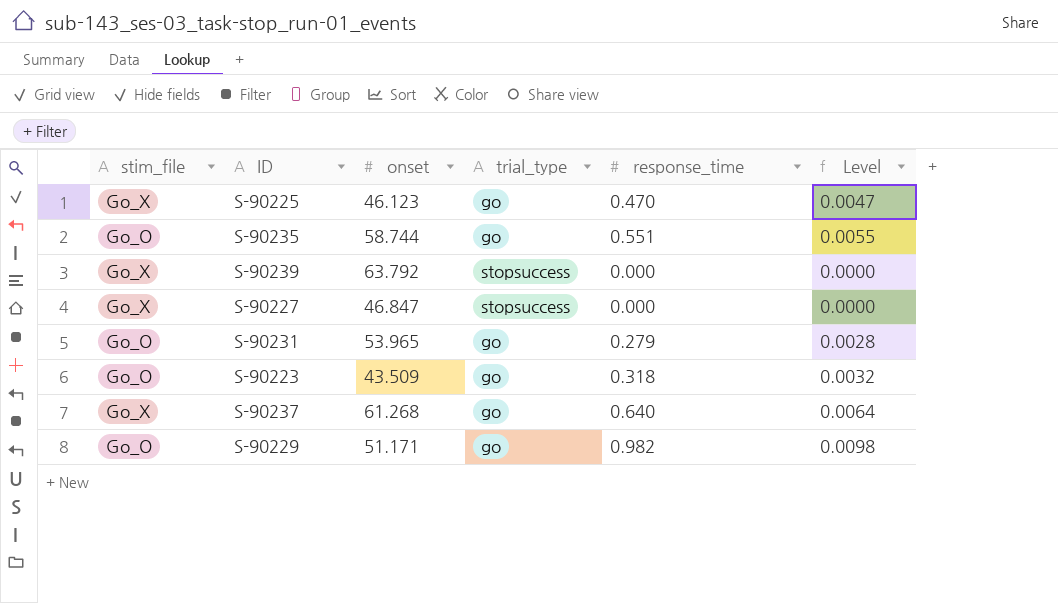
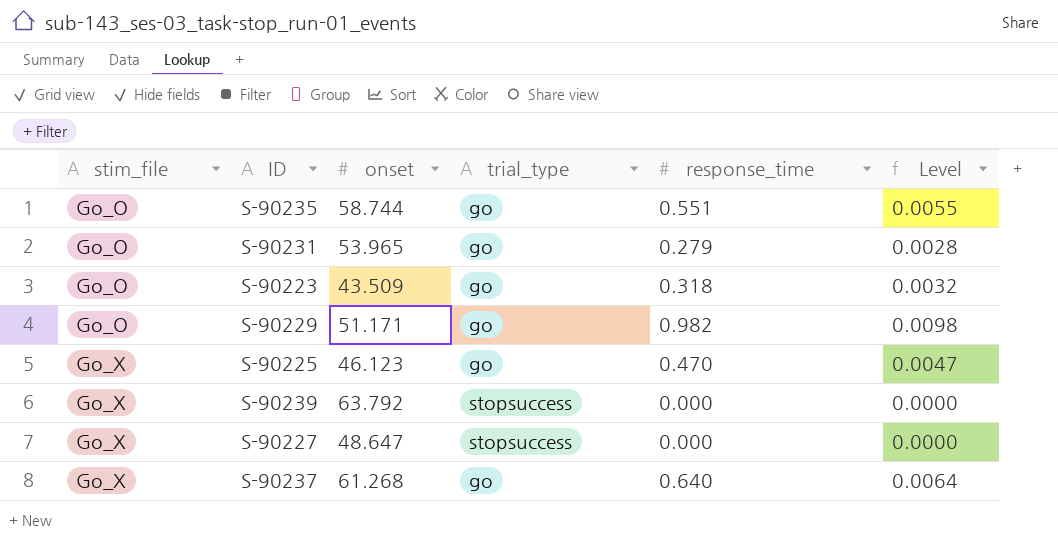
row order: none -> stim_file ascending
S-90227 | onset: 46.847 -> 48.647

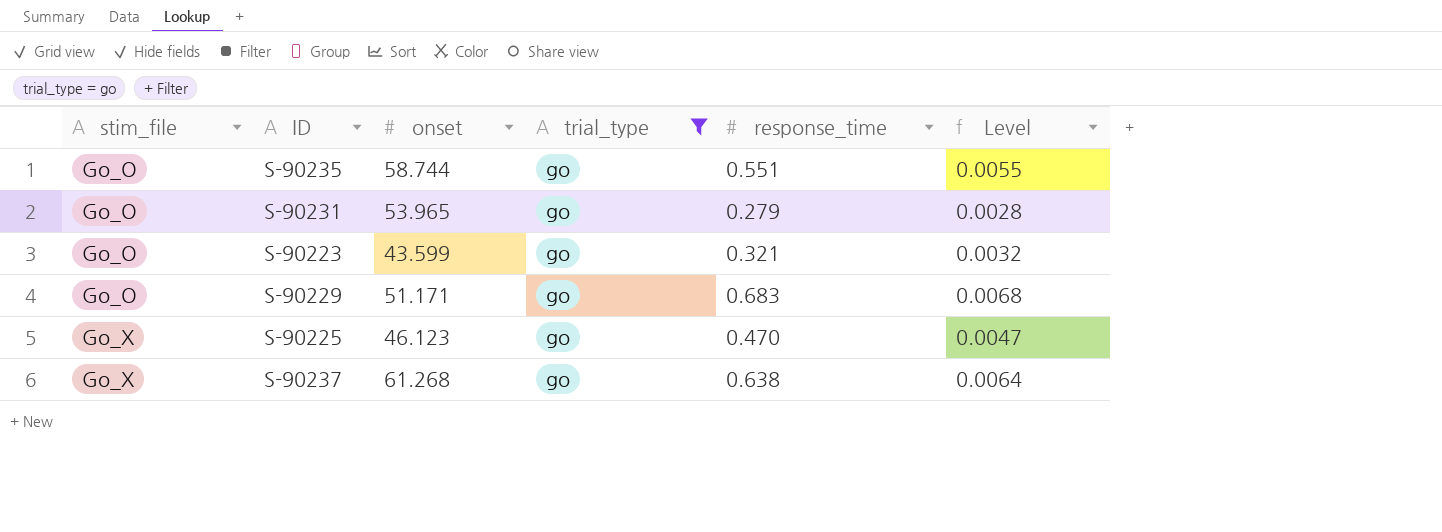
filter: none -> trial_type = go
S-90223 | onset: 43.509 -> 43.599
S-90223 | response_time: 0.318 -> 0.321
S-90229 | response_time: 0.982 -> 0.683
S-90229 | Level: 0.0098 -> 0.0068
S-90237 | response_time: 0.640 -> 0.638

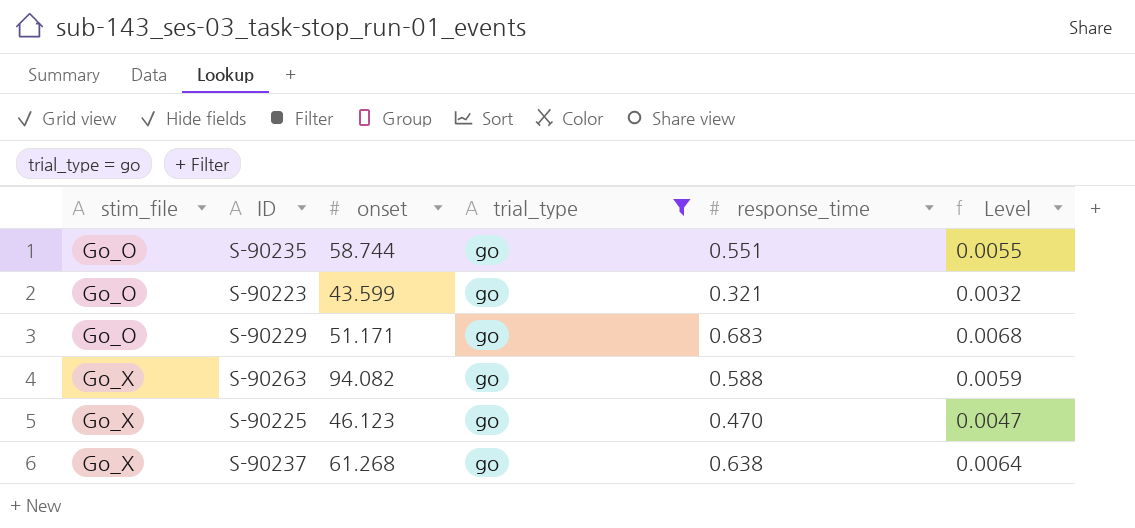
row S-90231: Go_O | 53.965 | go | 0.279 | 0.0028 -> none
row S-90263: none -> Go_X | 94.082 | go | 0.588 | 0.0059

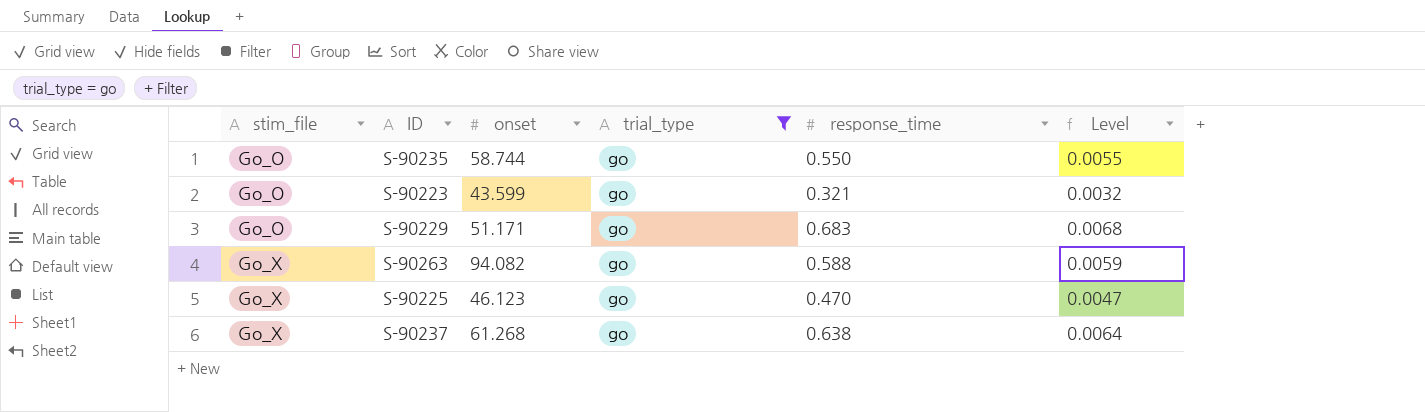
S-90235 | response_time: 0.551 -> 0.550

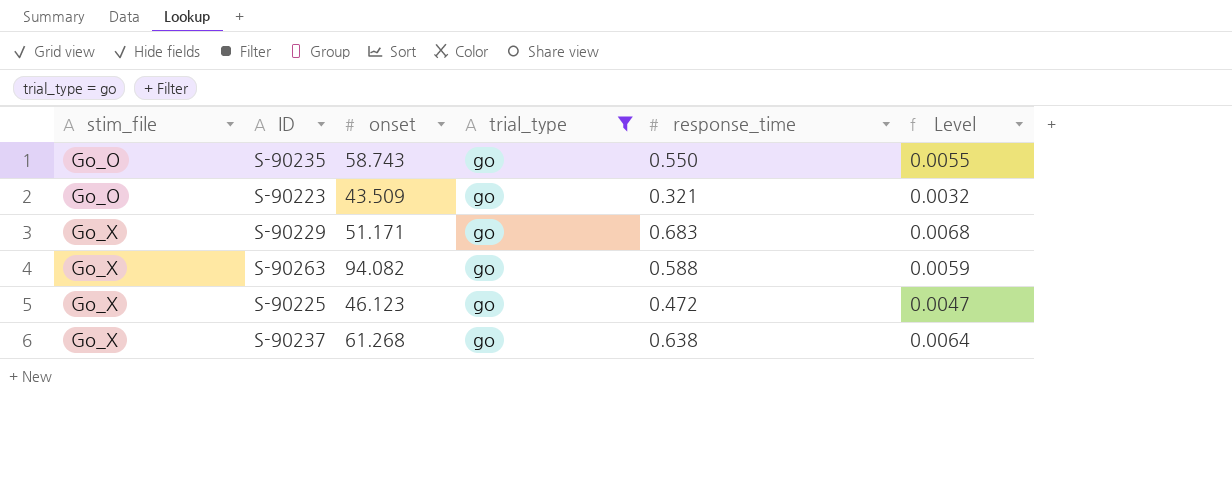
S-90235 | onset: 58.744 -> 58.743
S-90223 | onset: 43.599 -> 43.509
S-90229 | stim_file: Go_O -> Go_X
S-90225 | response_time: 0.470 -> 0.472

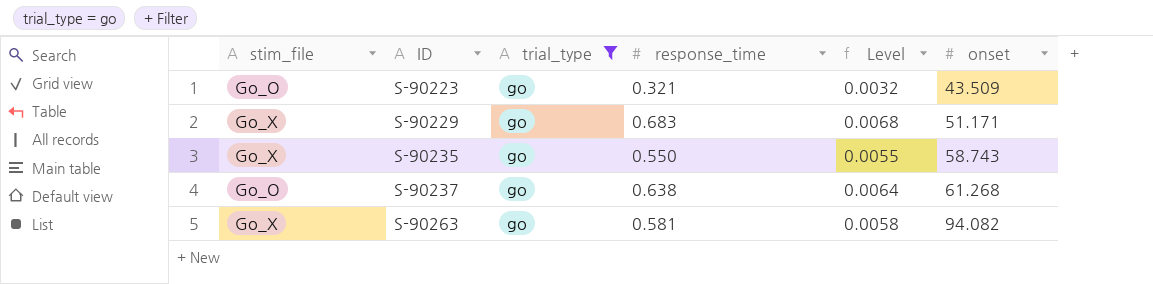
row order: stim_file ascending -> ID ascending
column onset | position: 3 -> 6
row S-90225: Go_X | 46.123 | go | 0.472 | 0.0047 -> none
S-90235 | stim_file: Go_O -> Go_X
S-90237 | stim_file: Go_X -> Go_O
S-90263 | response_time: 0.588 -> 0.581
S-90263 | Level: 0.0059 -> 0.0058

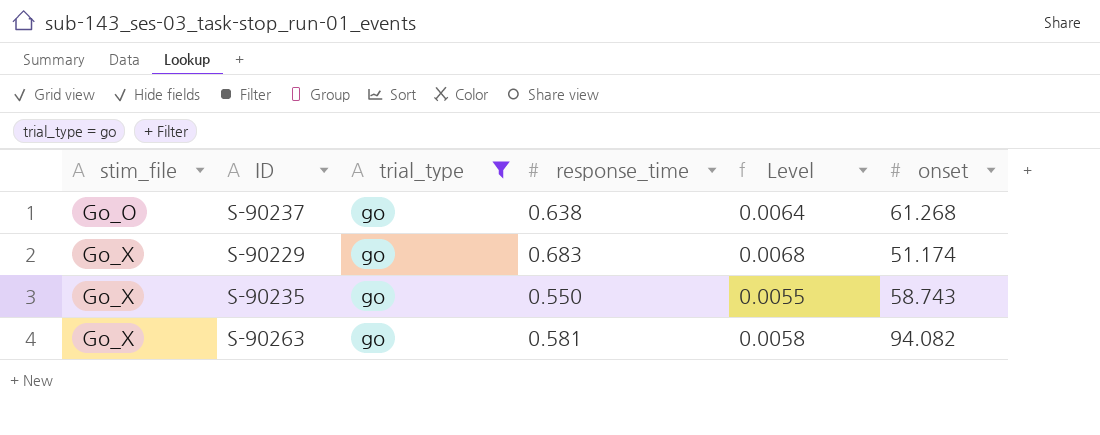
row order: ID ascending -> stim_file ascending
row S-90223: Go_O | go | 0.321 | 0.0032 | 43.509 -> none
S-90229 | onset: 51.171 -> 51.174

